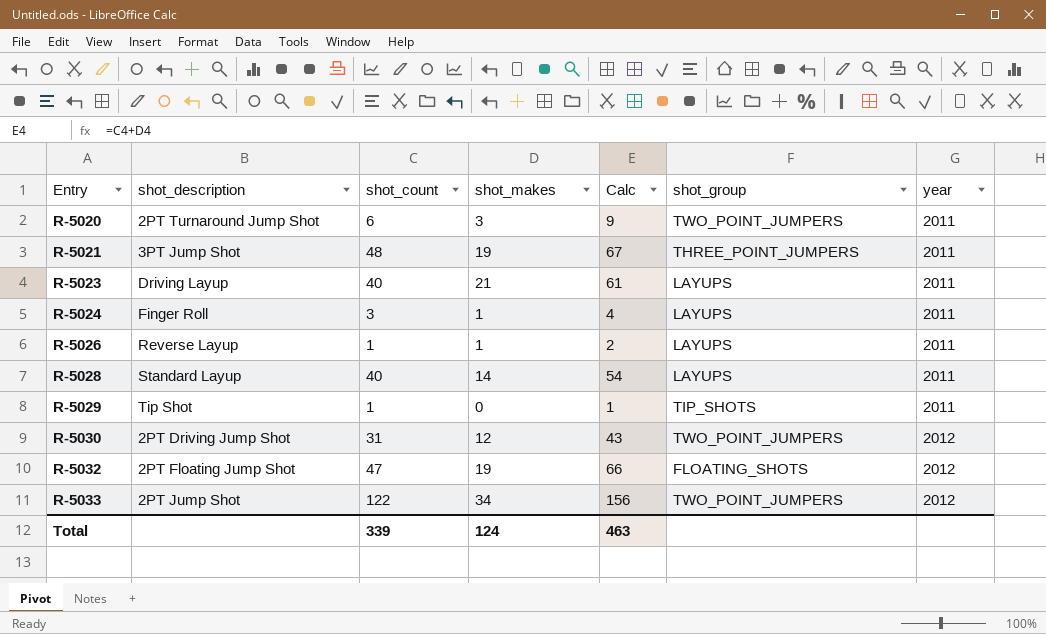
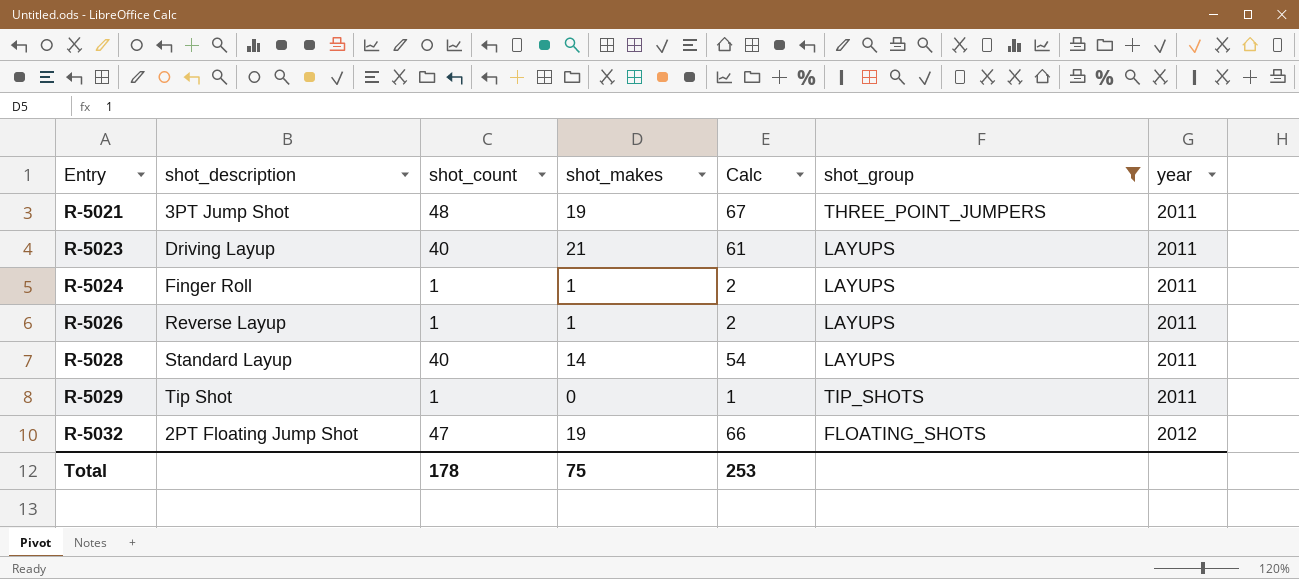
filter: none -> shot_group != TWO_POINT_JUMPERS
R-5024 | shot_count: 3 -> 1
R-5024 | Calc: 4 -> 2
Total | shot_count: 339 -> 178
Total | shot_makes: 124 -> 75
Total | Calc: 463 -> 253

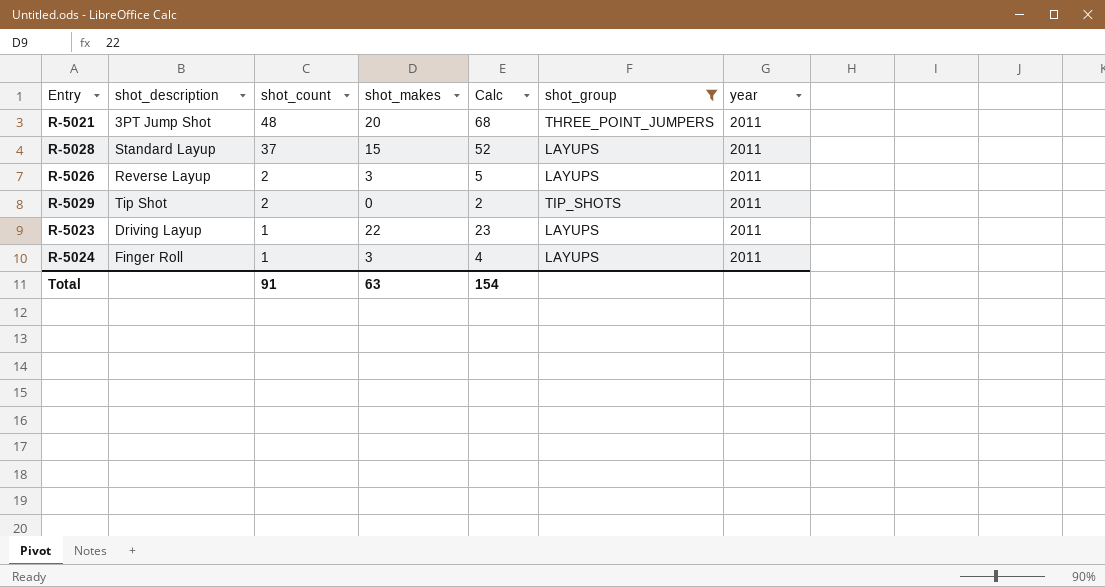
row order: Entry ascending -> shot_count descending
row R-5032: 2PT Floating Jump Shot | 47 | 19 | 66 | FLOATING_SHOTS | 2012 -> none
R-5021 | shot_makes: 19 -> 20
R-5021 | Calc: 67 -> 68
R-5028 | shot_count: 40 -> 37
R-5028 | shot_makes: 14 -> 15
R-5028 | Calc: 54 -> 52
R-5026 | shot_count: 1 -> 2
R-5026 | shot_makes: 1 -> 3
R-5026 | Calc: 2 -> 5
R-5029 | shot_count: 1 -> 2
R-5029 | Calc: 1 -> 2
R-5023 | shot_count: 40 -> 1
R-5023 | shot_makes: 21 -> 22
R-5023 | Calc: 61 -> 23
R-5024 | shot_makes: 1 -> 3
R-5024 | Calc: 2 -> 4
Total | shot_count: 178 -> 91
Total | shot_makes: 75 -> 63
Total | Calc: 253 -> 154

